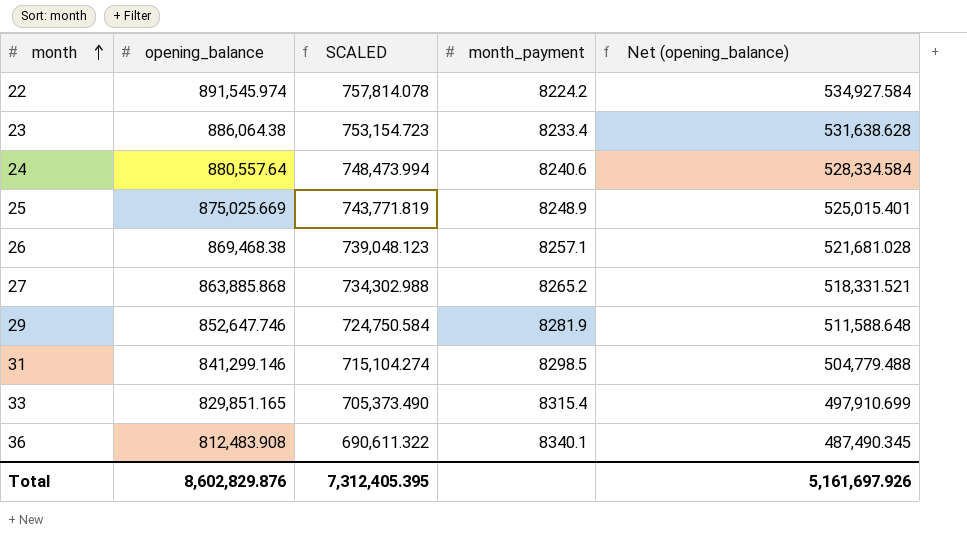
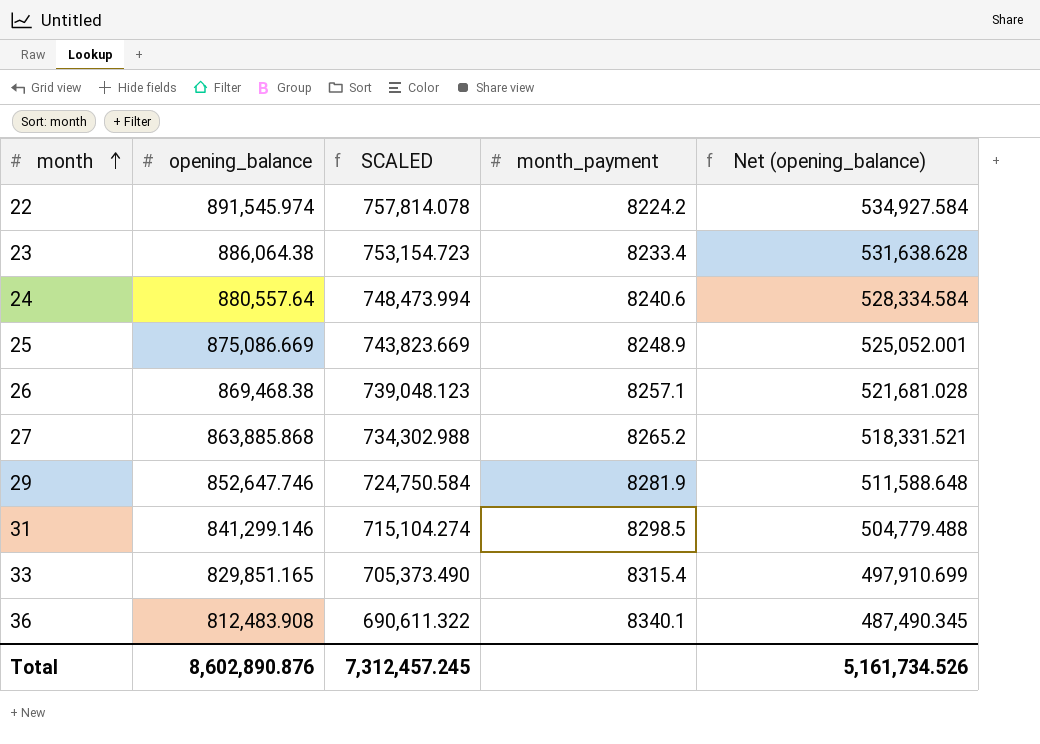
25 | opening_balance: 875,025.669 -> 875,086.669
25 | SCALED: 743,771.819 -> 743,823.669
25 | Net (opening_balance): 525,015.401 -> 525,052.001
Total | opening_balance: 8,602,829.876 -> 8,602,890.876
Total | SCALED: 7,312,405.395 -> 7,312,457.245
Total | Net (opening_balance): 5,161,697.926 -> 5,161,734.526

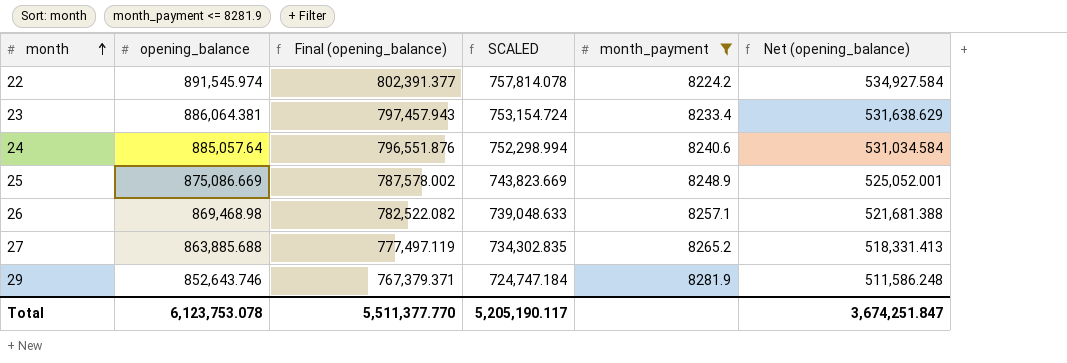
filter: none -> month_payment <= 8281.9
column Final (opening_balance) | formula: none -> [opening_balance] * 0.9
23 | opening_balance: 886,064.38 -> 886,064.381
23 | SCALED: 753,154.723 -> 753,154.724
23 | Net (opening_balance): 531,638.628 -> 531,638.629
24 | opening_balance: 880,557.64 -> 885,057.64
24 | SCALED: 748,473.994 -> 752,298.994
24 | Net (opening_balance): 528,334.584 -> 531,034.584
26 | opening_balance: 869,468.38 -> 869,468.98
26 | SCALED: 739,048.123 -> 739,048.633
26 | Net (opening_balance): 521,681.028 -> 521,681.388
27 | opening_balance: 863,885.868 -> 863,885.688
27 | SCALED: 734,302.988 -> 734,302.835
27 | Net (opening_balance): 518,331.521 -> 518,331.413
29 | opening_balance: 852,647.746 -> 852,643.746
29 | SCALED: 724,750.584 -> 724,747.184
29 | Net (opening_balance): 511,588.648 -> 511,586.248
Total | opening_balance: 8,602,890.876 -> 6,123,753.078
Total | SCALED: 7,312,457.245 -> 5,205,190.117
Total | Net (opening_balance): 5,161,734.526 -> 3,674,251.847

